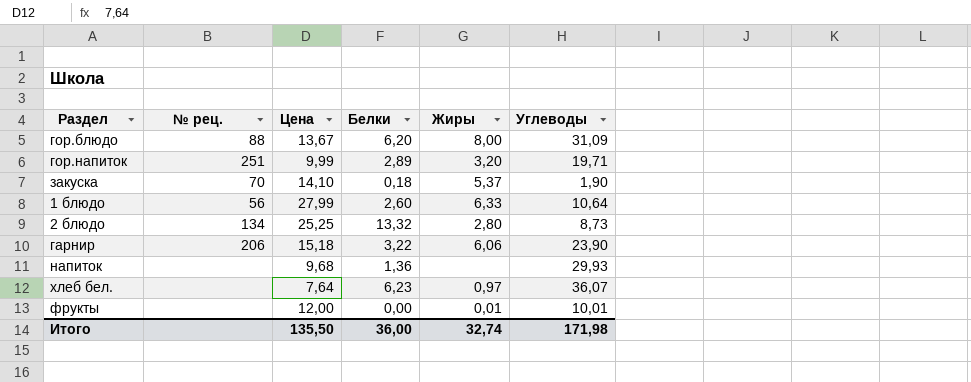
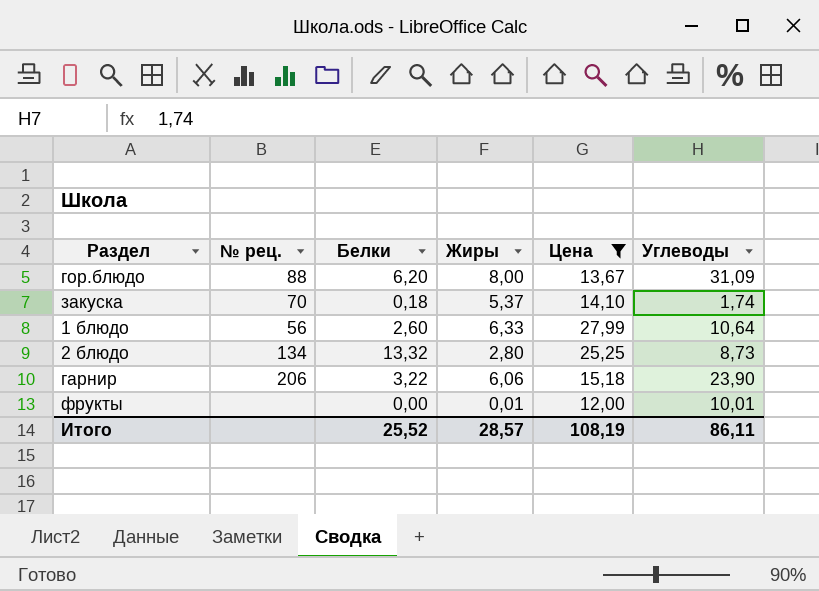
filter: none -> Цена >= 12,00
column Цена | position: 3 -> 5
закуска | Углеводы: 1,90 -> 1,74
Итого | Белки: 36,00 -> 25,52
Итого | Жиры: 32,74 -> 28,57
Итого | Цена: 135,50 -> 108,19
Итого | Углеводы: 171,98 -> 86,11

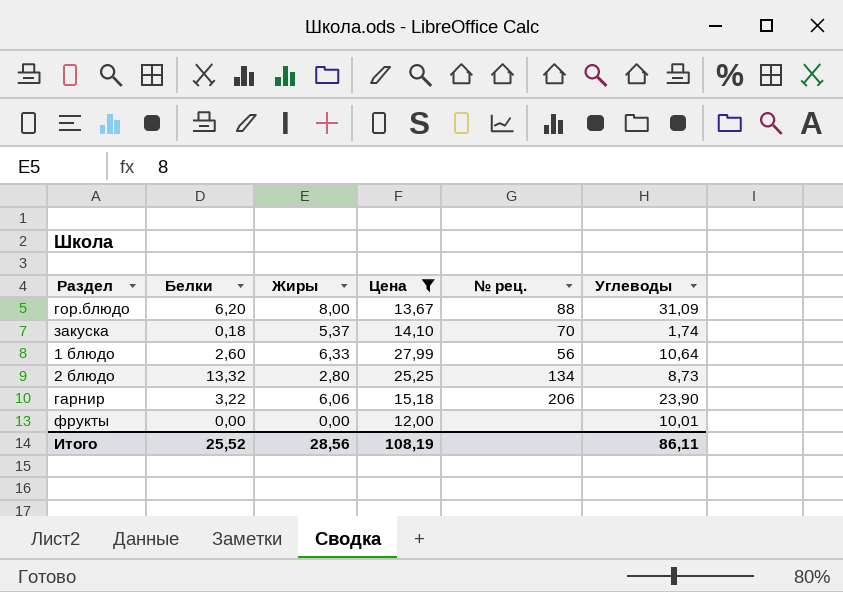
column № рец. | position: 2 -> 5
фрукты | Жиры: 0,01 -> 0,00
Итого | Жиры: 28,57 -> 28,56

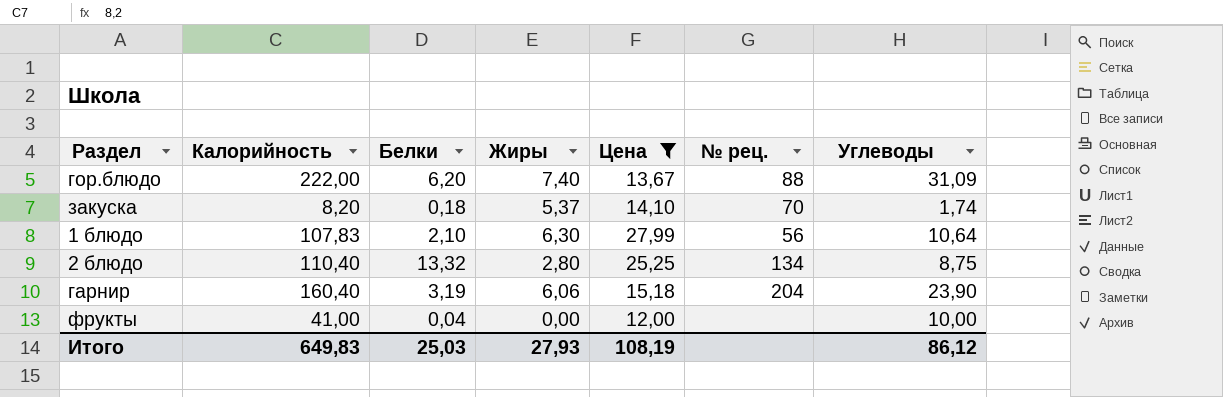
column Калорийность | position: none -> 2
гор.блюдо | Жиры: 8,00 -> 7,40
1 блюдо | Белки: 2,60 -> 2,10
1 блюдо | Жиры: 6,33 -> 6,30
2 блюдо | Углеводы: 8,73 -> 8,75
гарнир | Белки: 3,22 -> 3,19
гарнир | № рец.: 206 -> 204
фрукты | Белки: 0,00 -> 0,04
фрукты | Углеводы: 10,01 -> 10,00
Итого | Белки: 25,52 -> 25,03
Итого | Жиры: 28,56 -> 27,93
Итого | Углеводы: 86,11 -> 86,12

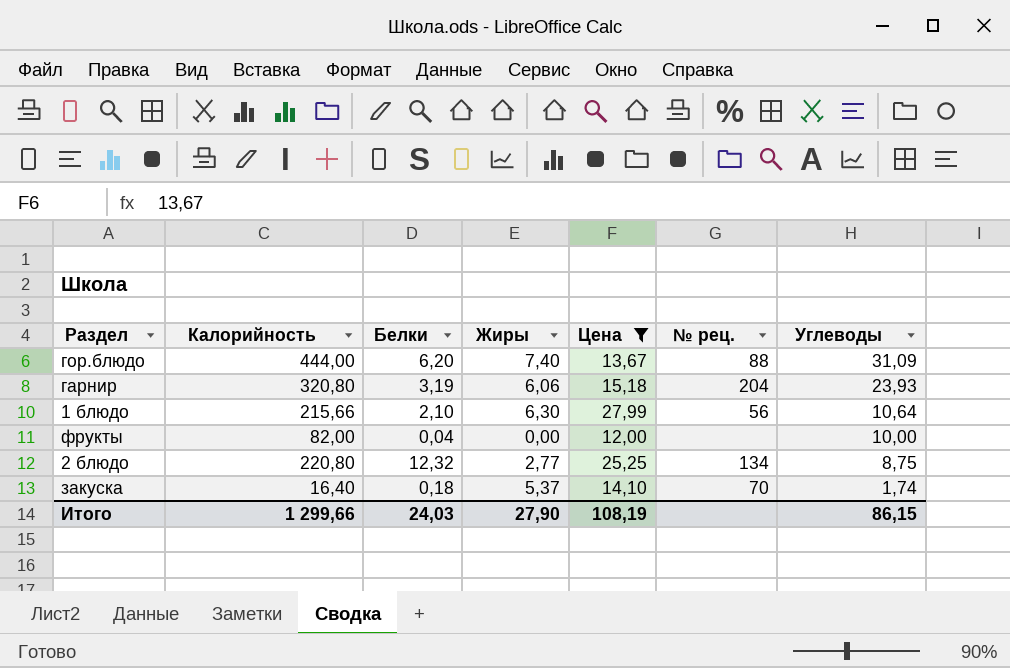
row order: none -> Углеводы descending
гор.блюдо | Калорийность: 222,00 -> 444,00
гарнир | Калорийность: 160,40 -> 320,80
гарнир | Углеводы: 23,90 -> 23,93
1 блюдо | Калорийность: 107,83 -> 215,66
фрукты | Калорийность: 41,00 -> 82,00
2 блюдо | Калорийность: 110,40 -> 220,80
2 блюдо | Белки: 13,32 -> 12,32
2 блюдо | Жиры: 2,80 -> 2,77
закуска | Калорийность: 8,20 -> 16,40
Итого | Калорийность: 649,83 -> 1 299,66
Итого | Белки: 25,03 -> 24,03
Итого | Жиры: 27,93 -> 27,90
Итого | Углеводы: 86,12 -> 86,15

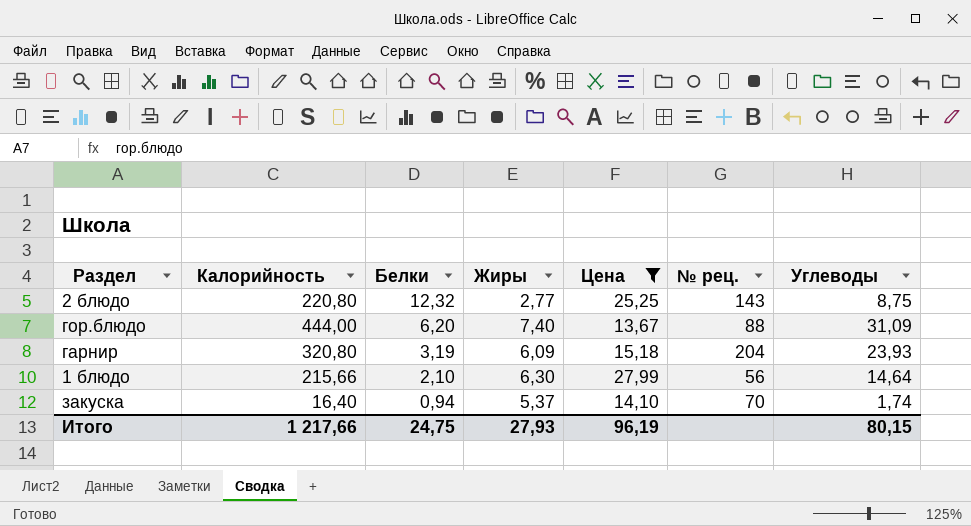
row order: Углеводы descending -> Белки descending
row фрукты: 82,00 | 0,04 | 0,00 | 12,00 | none | 10,00 -> none
2 блюдо | № рец.: 134 -> 143
гарнир | Жиры: 6,06 -> 6,09
1 блюдо | Углеводы: 10,64 -> 14,64
закуска | Белки: 0,18 -> 0,94
Итого | Калорийность: 1 299,66 -> 1 217,66
Итого | Белки: 24,03 -> 24,75
Итого | Жиры: 27,90 -> 27,93
Итого | Цена: 108,19 -> 96,19
Итого | Углеводы: 86,15 -> 80,15

